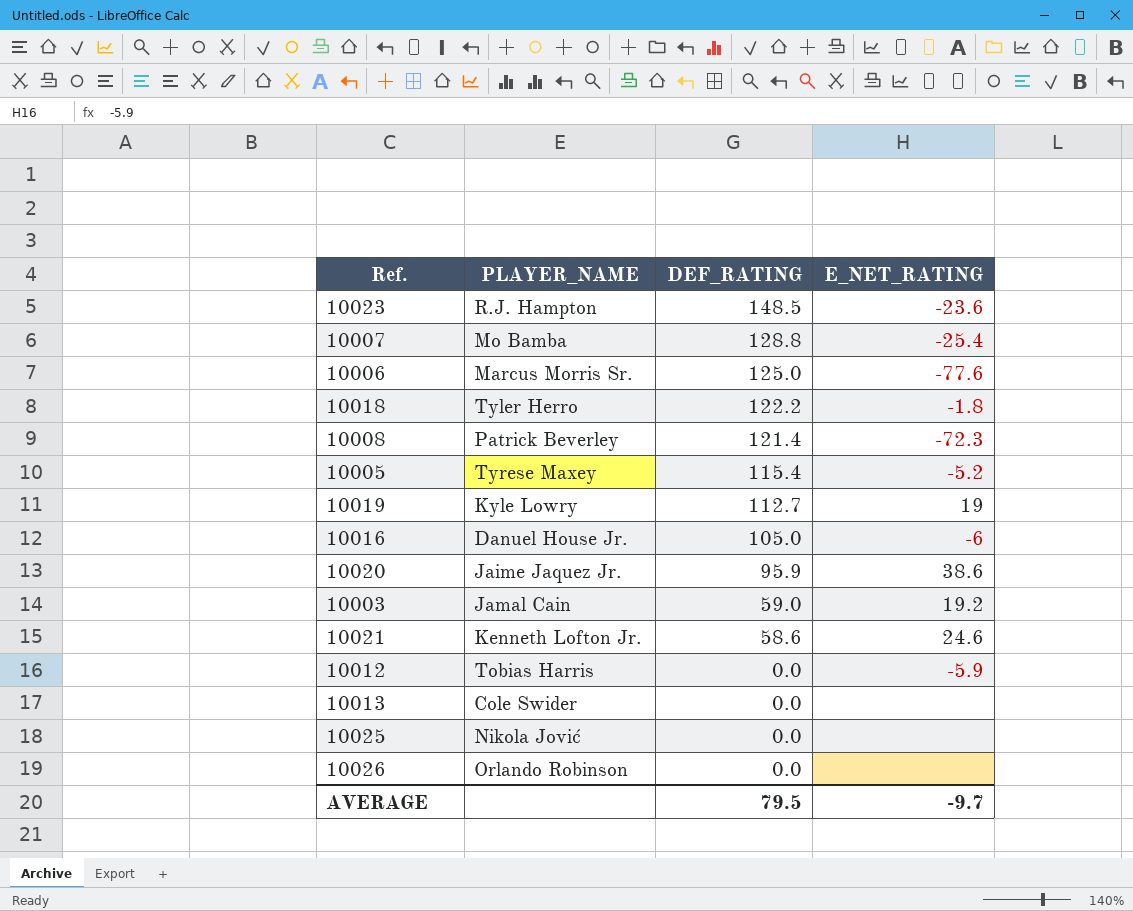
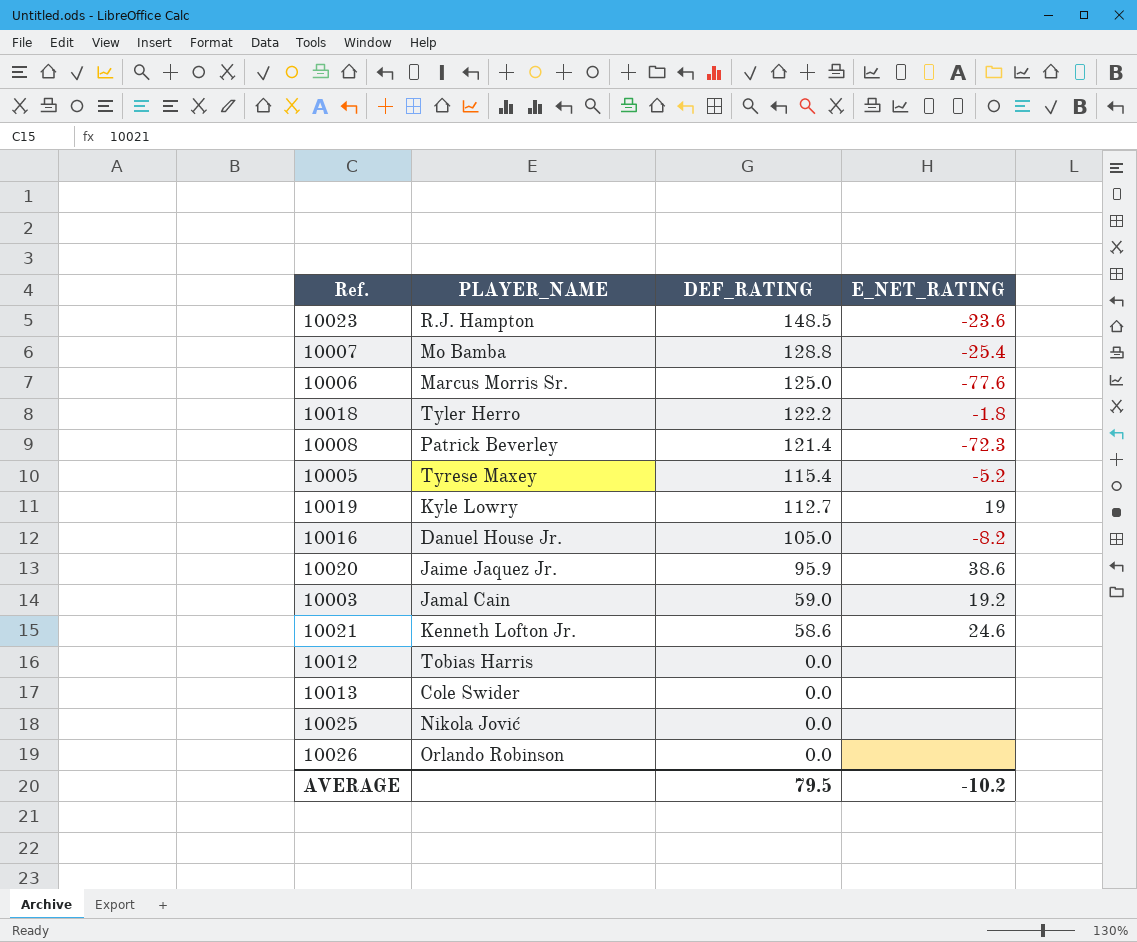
10016 | E_NET_RATING: -6 -> -8.2
10012 | E_NET_RATING: -5.9 -> none
AVERAGE | E_NET_RATING: -9.7 -> -10.2

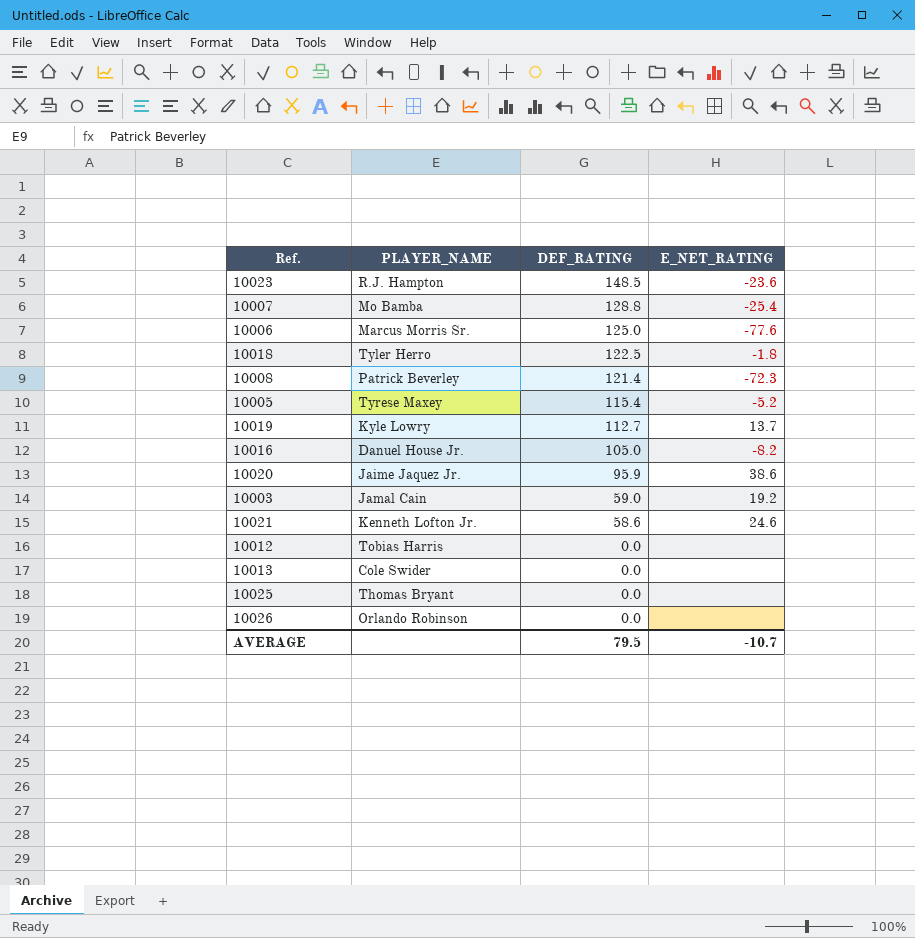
10018 | DEF_RATING: 122.2 -> 122.5
10019 | E_NET_RATING: 19 -> 13.7
10025 | PLAYER_NAME: Nikola Jović -> Thomas Bryant
AVERAGE | E_NET_RATING: -10.2 -> -10.7

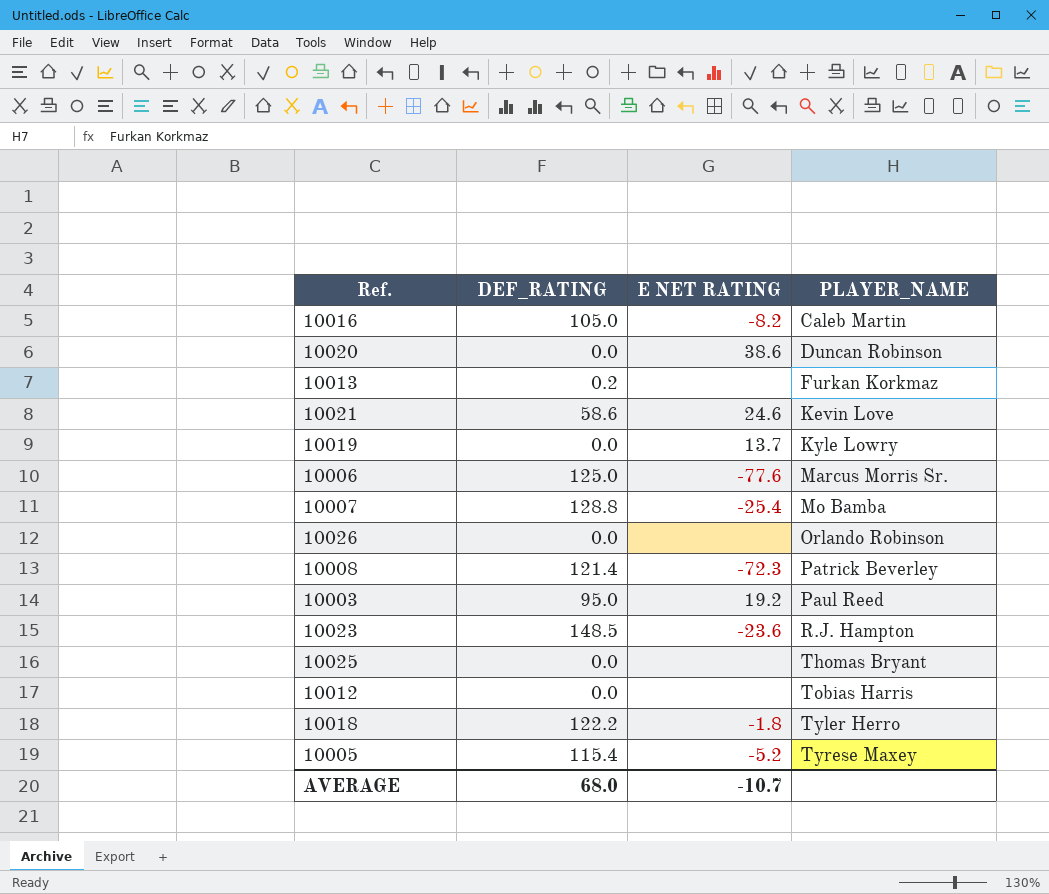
row order: DEF_RATING descending -> PLAYER_NAME ascending
column name: E_NET_RATING -> E NET RATING
column PLAYER_NAME | position: 2 -> 4
10016 | PLAYER_NAME: Danuel House Jr. -> Caleb Martin
10020 | DEF_RATING: 95.9 -> 0.0
10020 | PLAYER_NAME: Jaime Jaquez Jr. -> Duncan Robinson
10013 | DEF_RATING: 0.0 -> 0.2
10013 | PLAYER_NAME: Cole Swider -> Furkan Korkmaz
10021 | PLAYER_NAME: Kenneth Lofton Jr. -> Kevin Love
10019 | DEF_RATING: 112.7 -> 0.0
10003 | DEF_RATING: 59.0 -> 95.0
10003 | PLAYER_NAME: Jamal Cain -> Paul Reed
10018 | DEF_RATING: 122.5 -> 122.2
AVERAGE | DEF_RATING: 79.5 -> 68.0

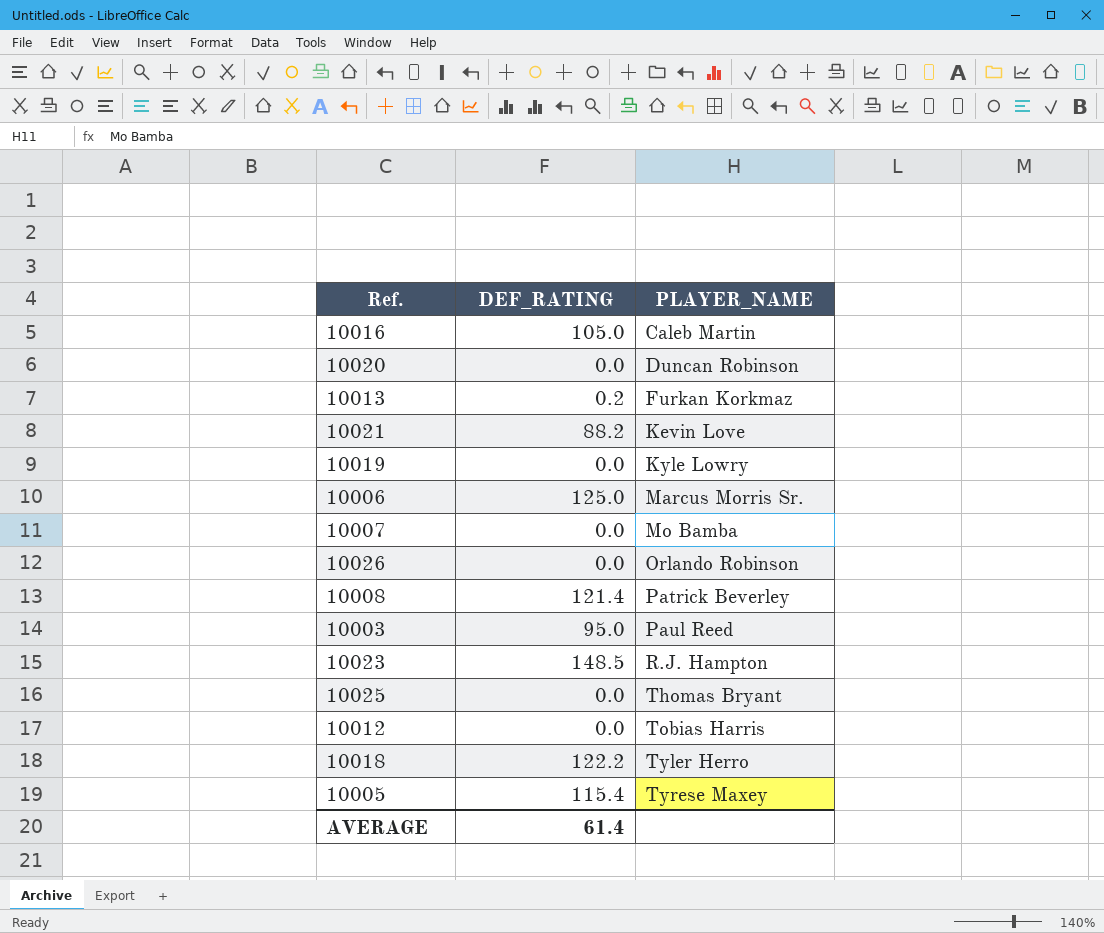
column E NET RATING | position: 3 -> none
10021 | DEF_RATING: 58.6 -> 88.2
10007 | DEF_RATING: 128.8 -> 0.0
AVERAGE | DEF_RATING: 68.0 -> 61.4

